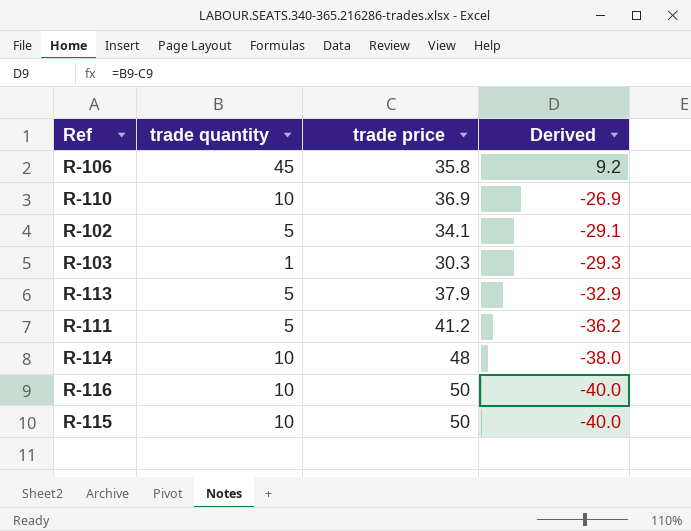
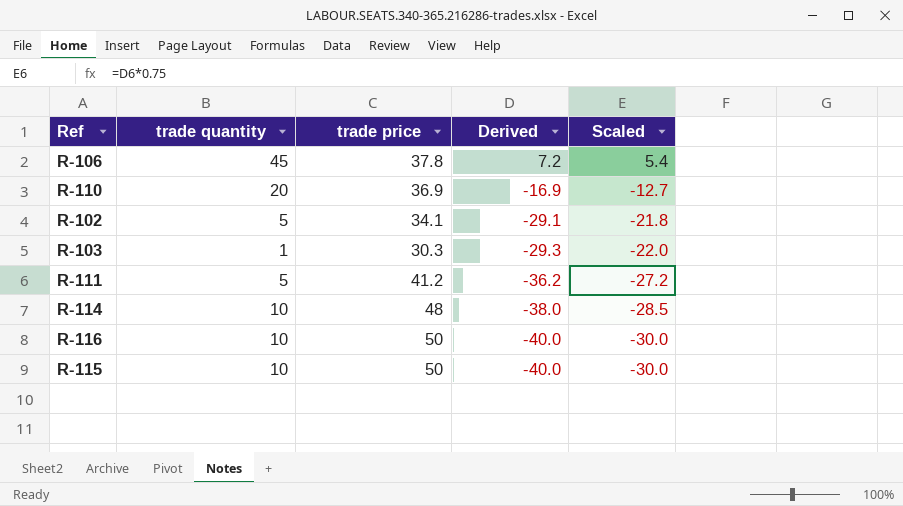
column Scaled | formula: none -> [Derived] * 0.75
row R-113: 5 | 37.9 | -32.9 -> none
R-106 | trade price: 35.8 -> 37.8
R-106 | Derived: 9.2 -> 7.2
R-110 | trade quantity: 10 -> 20
R-110 | Derived: -26.9 -> -16.9

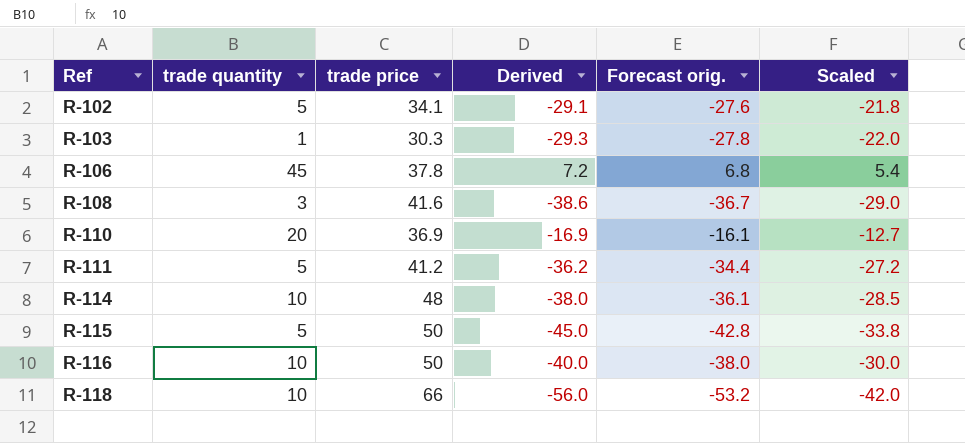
row order: Derived descending -> Ref ascending
column Forecast orig. | formula: none -> [Derived] * 0.95
row R-108: none -> 3 | 41.6 | -38.6 | -36.7 | -29.0
R-115 | trade quantity: 10 -> 5
R-115 | Derived: -40.0 -> -45.0
R-115 | Scaled: -30.0 -> -33.8
row R-118: none -> 10 | 66 | -56.0 | -53.2 | -42.0

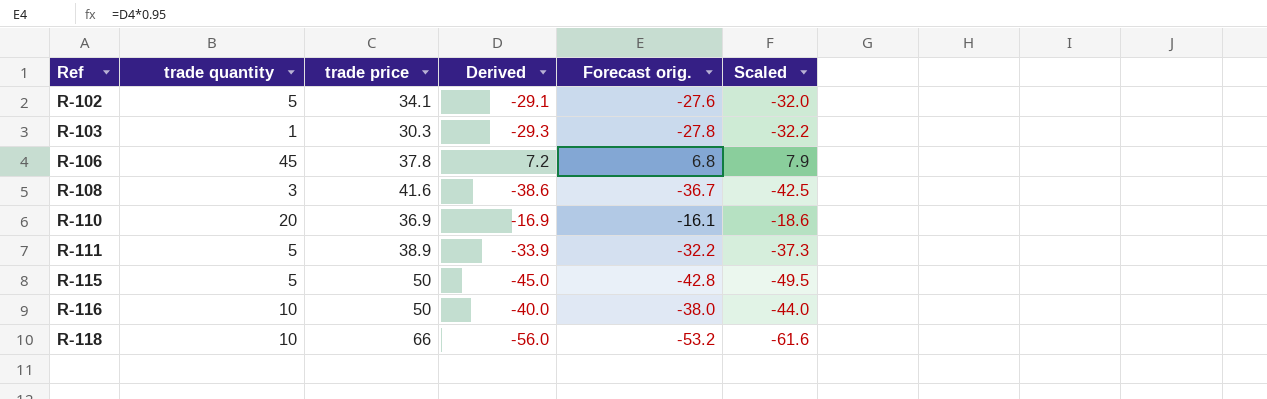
column Scaled | formula: [Derived] * 0.75 -> [Derived] * 1.1
row R-114: 10 | 48 | -38.0 | -36.1 | -28.5 -> none
R-111 | trade price: 41.2 -> 38.9
R-111 | Derived: -36.2 -> -33.9
R-111 | Forecast orig.: -34.4 -> -32.2

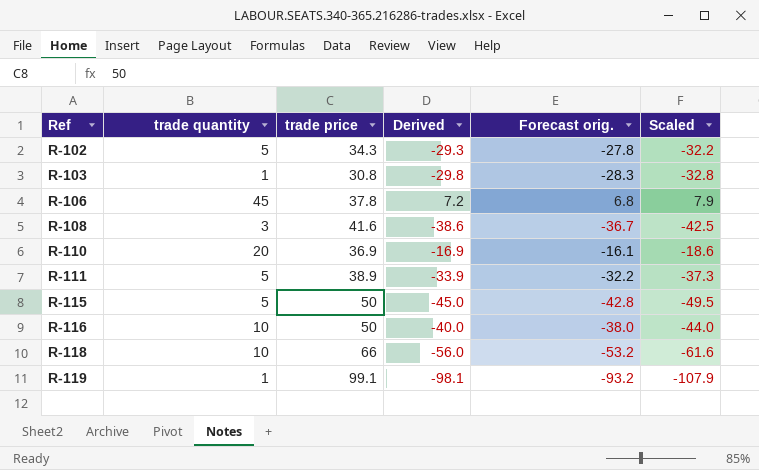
R-102 | trade price: 34.1 -> 34.3
R-102 | Derived: -29.1 -> -29.3
R-102 | Forecast orig.: -27.6 -> -27.8
R-102 | Scaled: -32.0 -> -32.2
R-103 | trade price: 30.3 -> 30.8
R-103 | Derived: -29.3 -> -29.8
R-103 | Forecast orig.: -27.8 -> -28.3
R-103 | Scaled: -32.2 -> -32.8
row R-119: none -> 1 | 99.1 | -98.1 | -93.2 | -107.9

